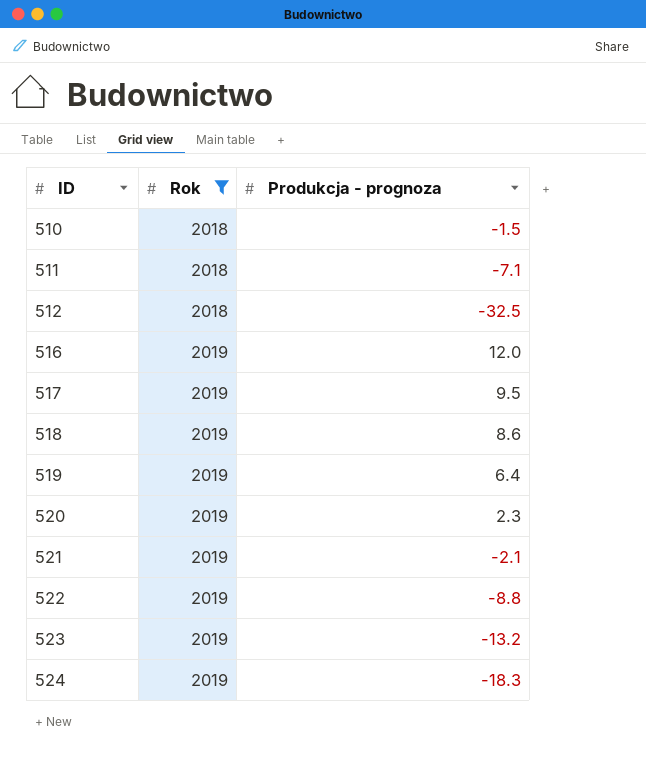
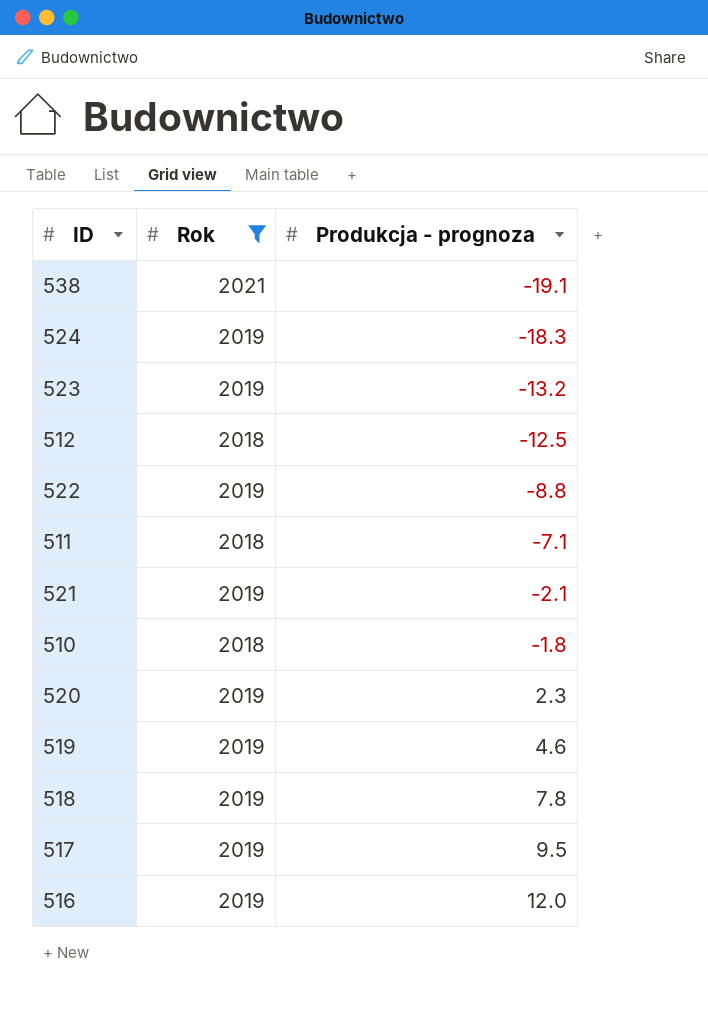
row order: ID ascending -> Produkcja - prognoza ascending
row 538: none -> 2021 | -19.1
512 | Produkcja - prognoza: -32.5 -> -12.5
510 | Produkcja - prognoza: -1.5 -> -1.8
519 | Produkcja - prognoza: 6.4 -> 4.6
518 | Produkcja - prognoza: 8.6 -> 7.8

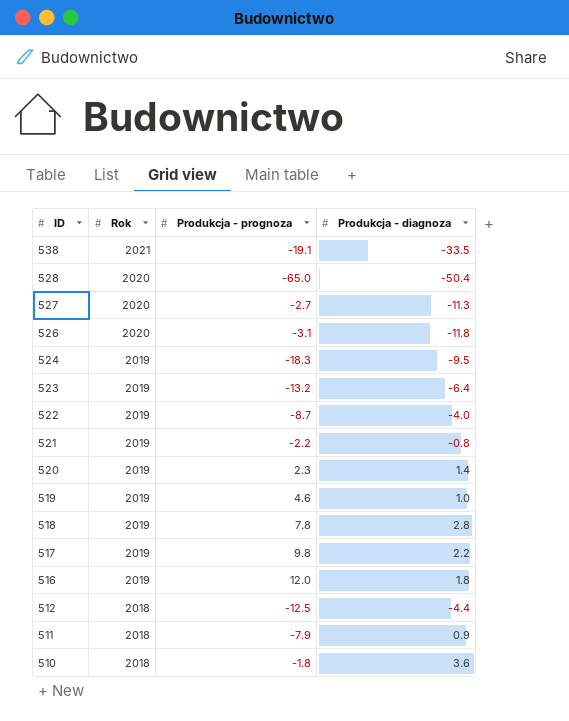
filter: Rok != 2020 -> none
row order: Produkcja - prognoza ascending -> ID descending
column Produkcja - diagnoza | position: none -> 4
522 | Produkcja - prognoza: -8.8 -> -8.7
521 | Produkcja - prognoza: -2.1 -> -2.2
517 | Produkcja - prognoza: 9.5 -> 9.8
511 | Produkcja - prognoza: -7.1 -> -7.9

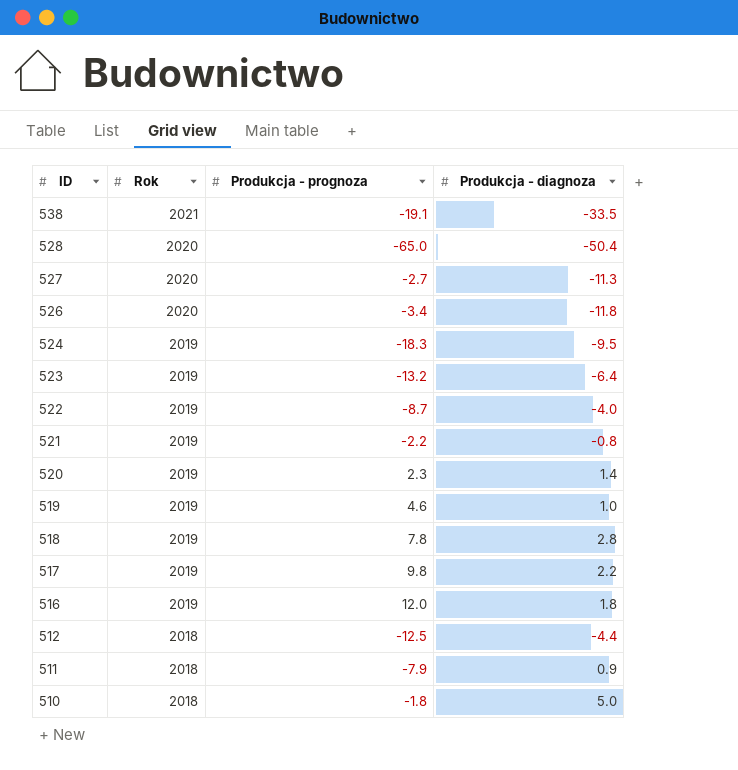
526 | Produkcja - prognoza: -3.1 -> -3.4
510 | Produkcja - diagnoza: 3.6 -> 5.0

